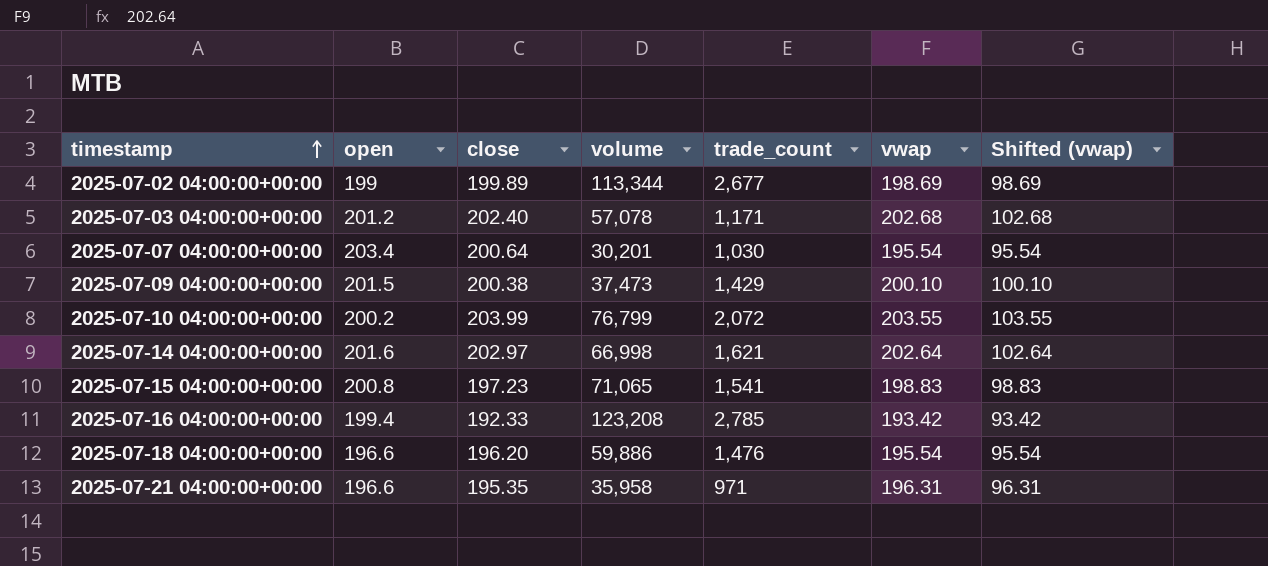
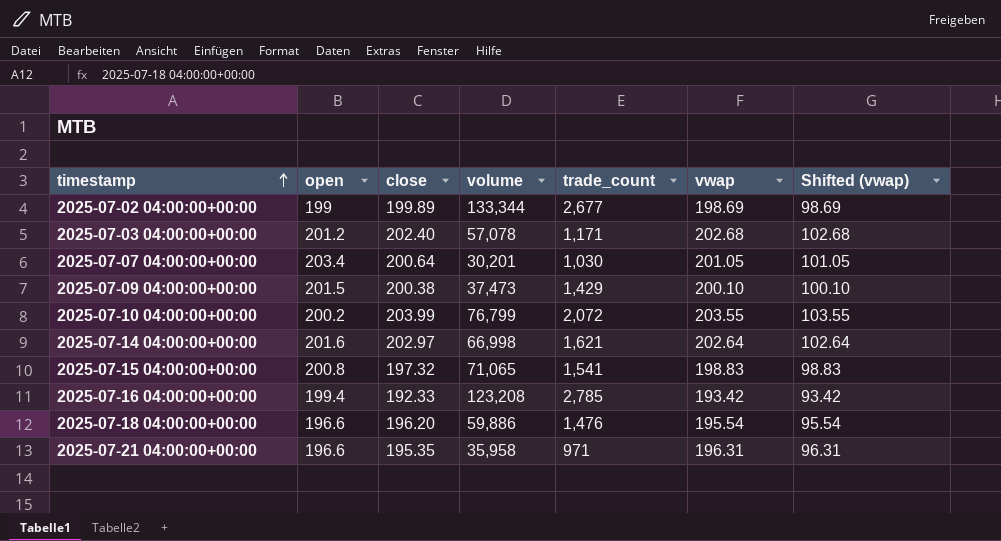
2025-07-02 04:00:00+00:00 | volume: 113,344 -> 133,344
2025-07-07 04:00:00+00:00 | vwap: 195.54 -> 201.05
2025-07-07 04:00:00+00:00 | Shifted (vwap): 95.54 -> 101.05
2025-07-15 04:00:00+00:00 | close: 197.23 -> 197.32

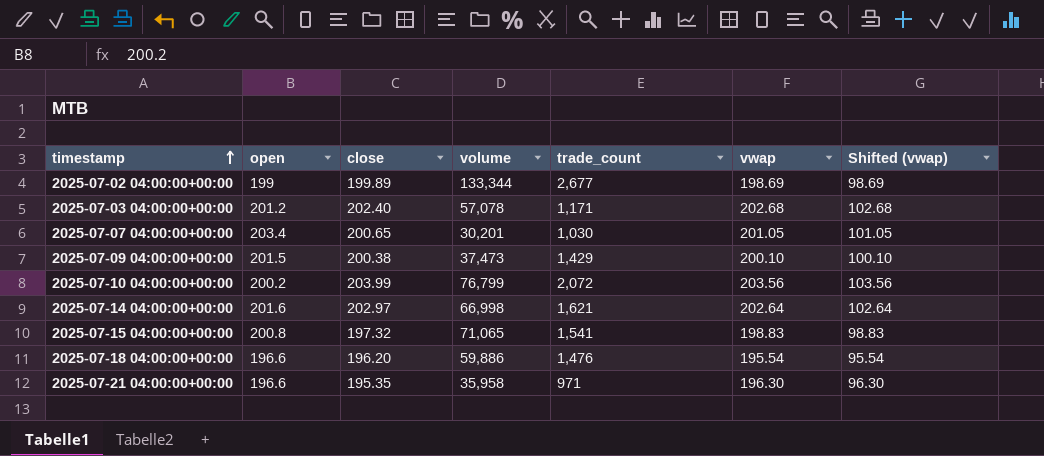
row 2025-07-16 04:00:00+00:00: 199.4 | 192.33 | 123,208 | 2,785 | 193.42 | 93.42 -> none
2025-07-07 04:00:00+00:00 | close: 200.64 -> 200.65
2025-07-10 04:00:00+00:00 | vwap: 203.55 -> 203.56
2025-07-10 04:00:00+00:00 | Shifted (vwap): 103.55 -> 103.56
2025-07-21 04:00:00+00:00 | vwap: 196.31 -> 196.30
2025-07-21 04:00:00+00:00 | Shifted (vwap): 96.31 -> 96.30

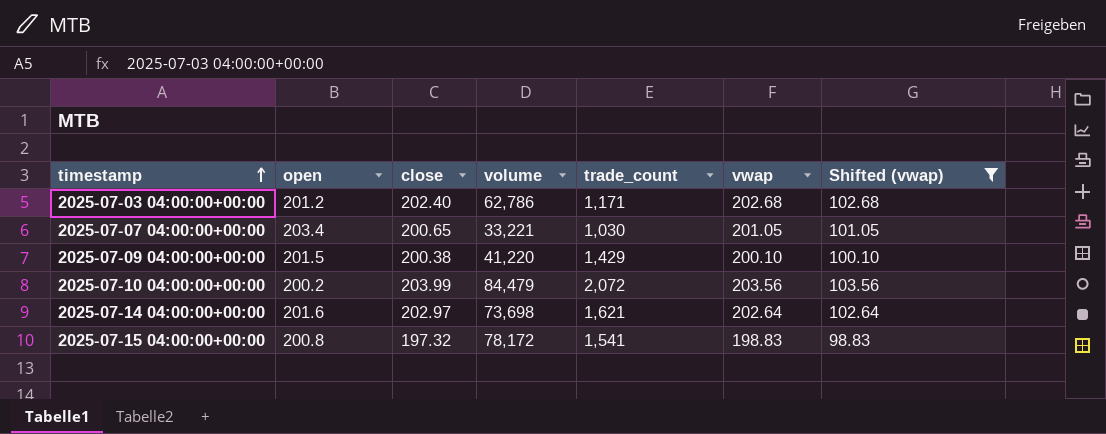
filter: none -> Shifted (vwap) >= 98.83
2025-07-03 04:00:00+00:00 | volume: 57,078 -> 62,786
2025-07-07 04:00:00+00:00 | volume: 30,201 -> 33,221
2025-07-09 04:00:00+00:00 | volume: 37,473 -> 41,220
2025-07-10 04:00:00+00:00 | volume: 76,799 -> 84,479
2025-07-14 04:00:00+00:00 | volume: 66,998 -> 73,698
2025-07-15 04:00:00+00:00 | volume: 71,065 -> 78,172

